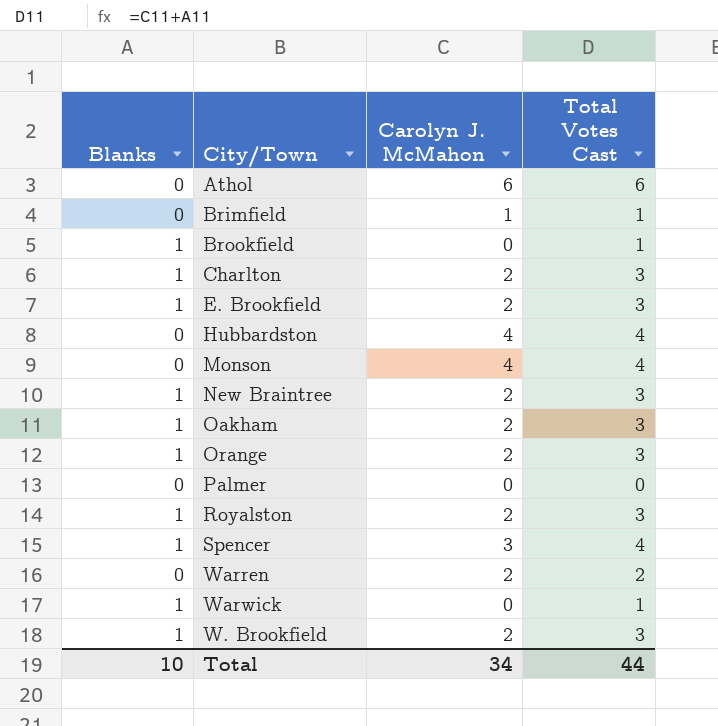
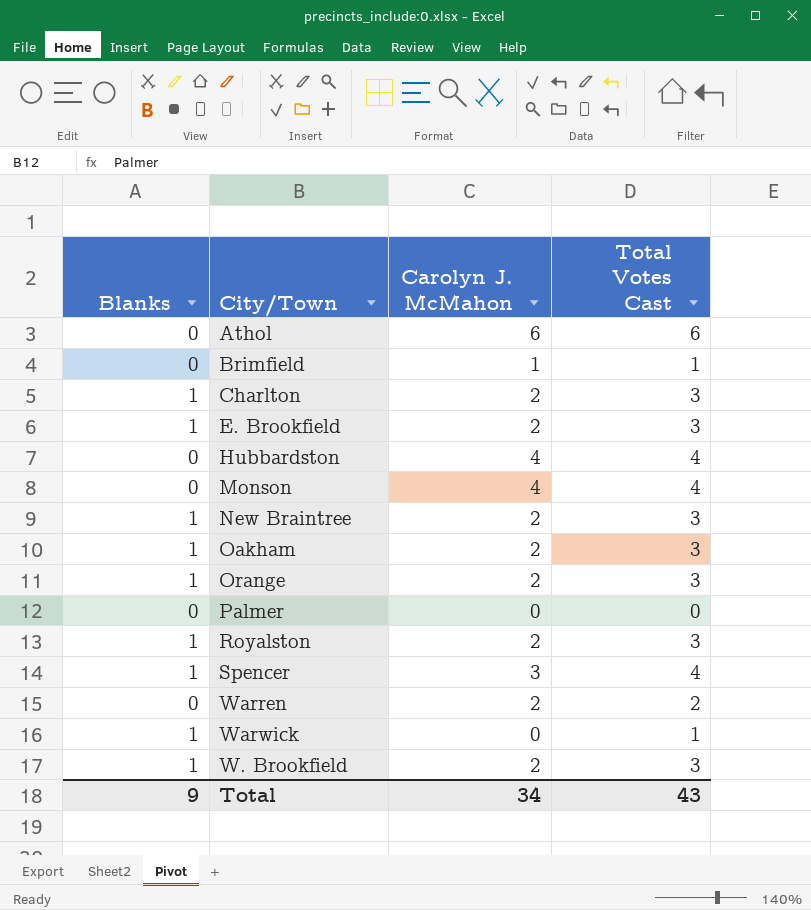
row Brookfield: 1 | 0 | 1 -> none
Total | Blanks: 10 -> 9
Total | Total Votes Cast: 44 -> 43

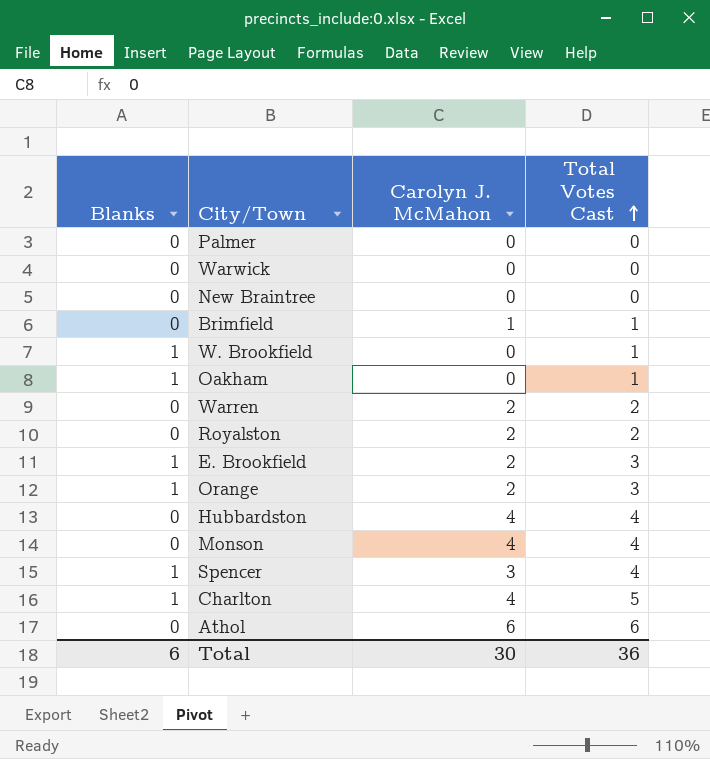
row order: none -> Total Votes Cast ascending
Warwick | Blanks: 1 -> 0
Warwick | Total Votes Cast: 1 -> 0
New Braintree | Blanks: 1 -> 0
New Braintree | Carolyn J. McMahon: 2 -> 0
New Braintree | Total Votes Cast: 3 -> 0
W. Brookfield | Carolyn J. McMahon: 2 -> 0
W. Brookfield | Total Votes Cast: 3 -> 1
Oakham | Carolyn J. McMahon: 2 -> 0
Oakham | Total Votes Cast: 3 -> 1
Royalston | Blanks: 1 -> 0
Royalston | Total Votes Cast: 3 -> 2
Charlton | Carolyn J. McMahon: 2 -> 4
Charlton | Total Votes Cast: 3 -> 5
Total | Blanks: 9 -> 6
Total | Carolyn J. McMahon: 34 -> 30
Total | Total Votes Cast: 43 -> 36

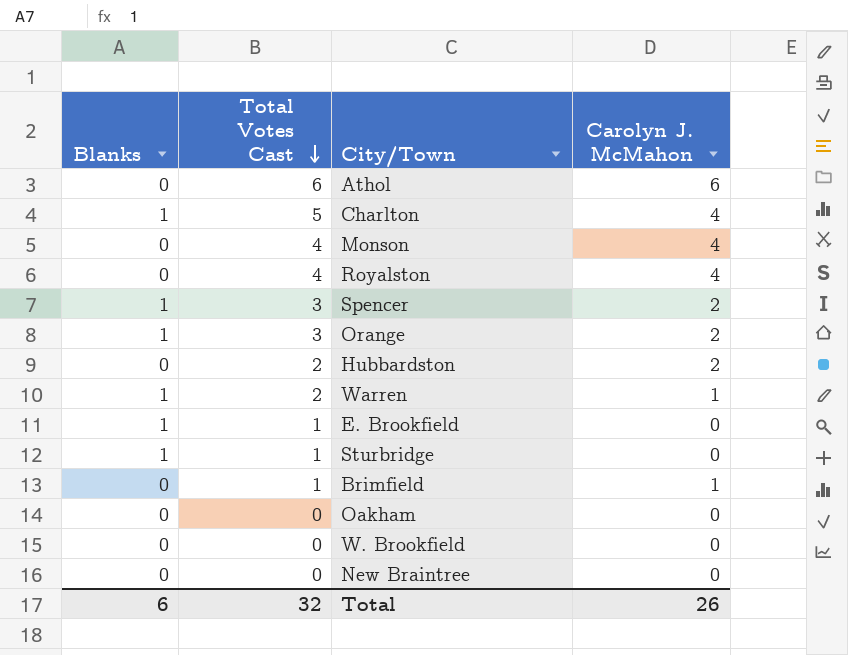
row order: Total Votes Cast ascending -> Total Votes Cast descending
column Total Votes Cast | position: 4 -> 2
row Palmer: 0 | 0 | 0 -> none
row Warwick: 0 | 0 | 0 -> none
Royalston | Total Votes Cast: 2 -> 4
Royalston | Carolyn J. McMahon: 2 -> 4
Spencer | Total Votes Cast: 4 -> 3
Spencer | Carolyn J. McMahon: 3 -> 2
Hubbardston | Total Votes Cast: 4 -> 2
Hubbardston | Carolyn J. McMahon: 4 -> 2
Warren | Blanks: 0 -> 1
Warren | Carolyn J. McMahon: 2 -> 1
E. Brookfield | Total Votes Cast: 3 -> 1
E. Brookfield | Carolyn J. McMahon: 2 -> 0
row Sturbridge: none -> 1 | 1 | 0
Oakham | Blanks: 1 -> 0
Oakham | Total Votes Cast: 1 -> 0
W. Brookfield | Blanks: 1 -> 0
W. Brookfield | Total Votes Cast: 1 -> 0
Total | Total Votes Cast: 36 -> 32
Total | Carolyn J. McMahon: 30 -> 26

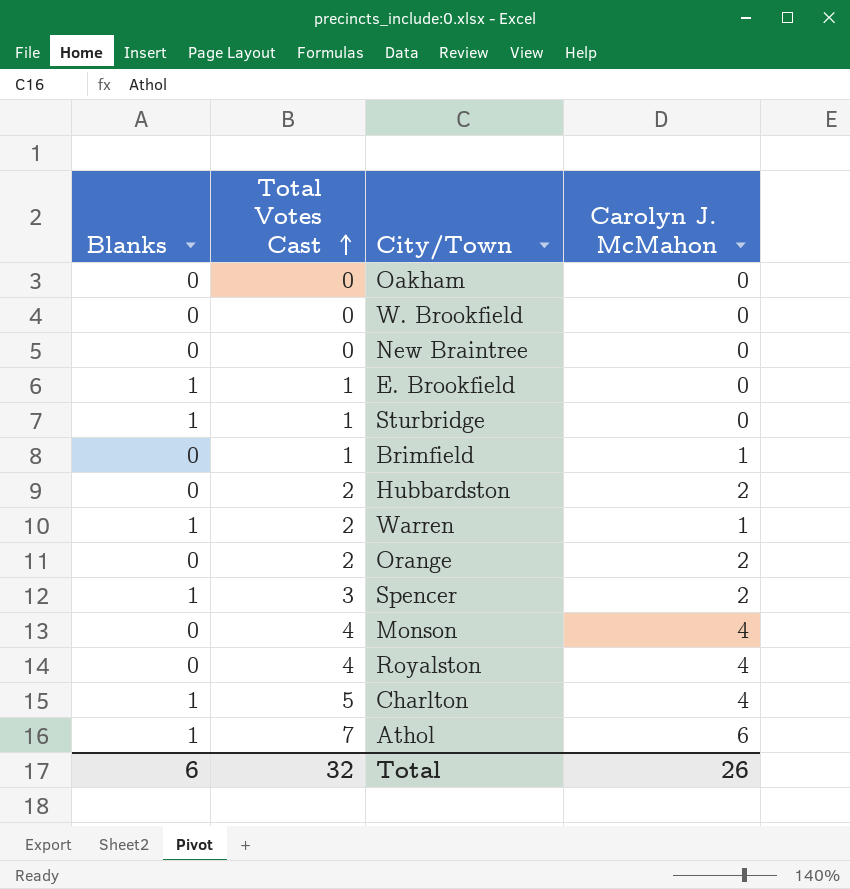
row order: Total Votes Cast descending -> Total Votes Cast ascending
Orange | Blanks: 1 -> 0
Orange | Total Votes Cast: 3 -> 2
Athol | Blanks: 0 -> 1
Athol | Total Votes Cast: 6 -> 7

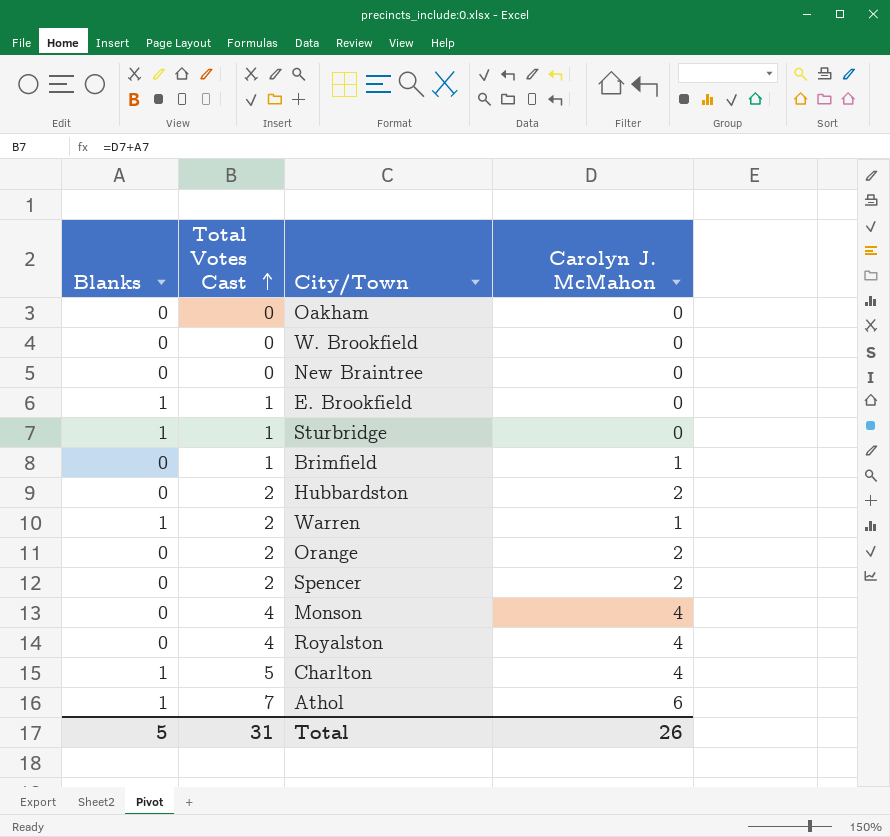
Spencer | Blanks: 1 -> 0
Spencer | Total Votes Cast: 3 -> 2
Total | Blanks: 6 -> 5
Total | Total Votes Cast: 32 -> 31

